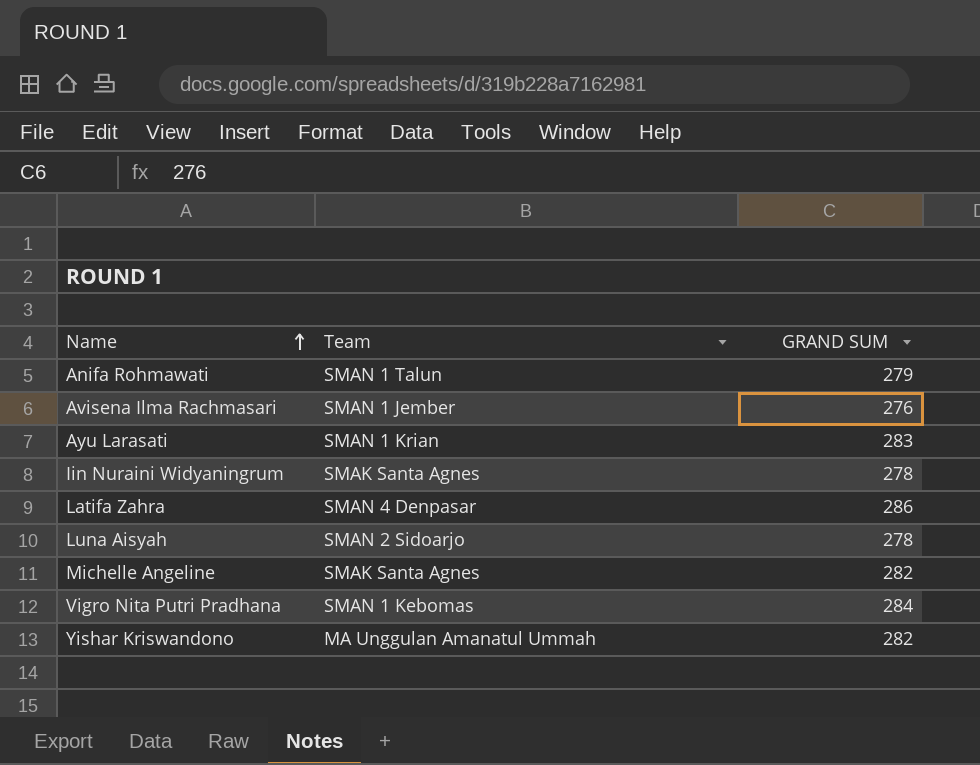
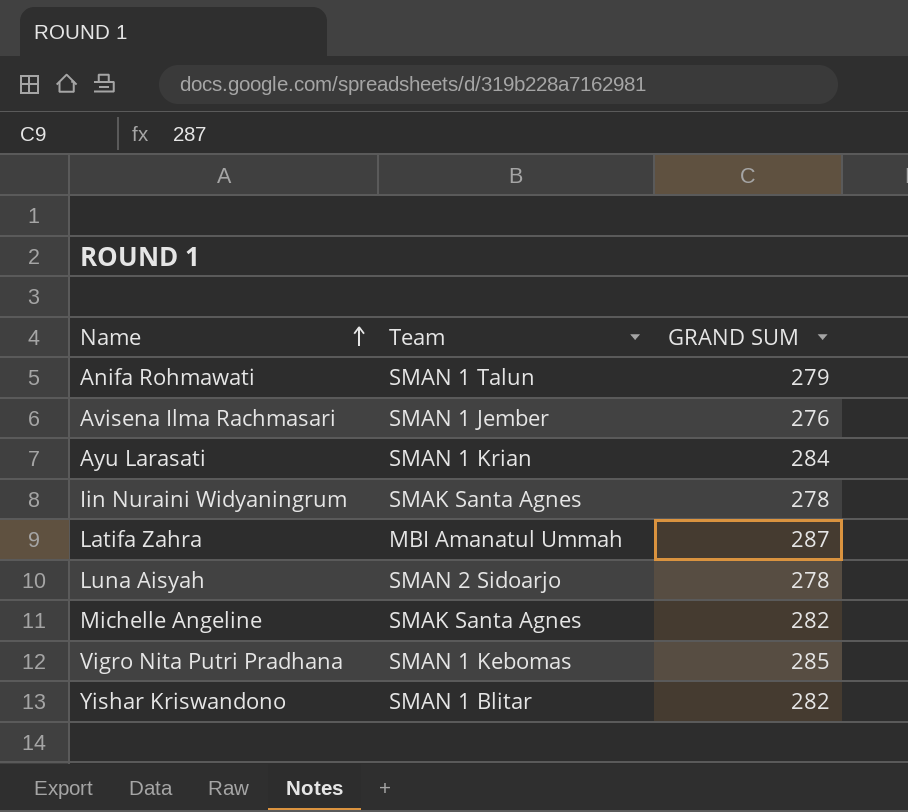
Ayu Larasati | GRAND SUM: 283 -> 284
Latifa Zahra | Team: SMAN 4 Denpasar -> MBI Amanatul Ummah
Latifa Zahra | GRAND SUM: 286 -> 287
Vigro Nita Putri Pradhana | GRAND SUM: 284 -> 285
Yishar Kriswandono | Team: MA Unggulan Amanatul Ummah -> SMAN 1 Blitar

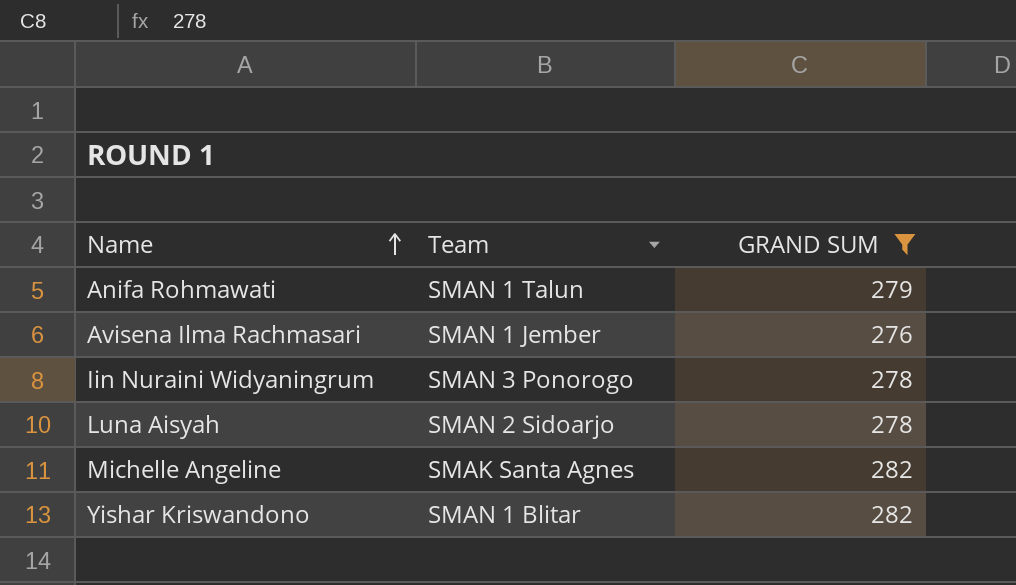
filter: none -> GRAND SUM <= 282
Iin Nuraini Widyaningrum | Team: SMAK Santa Agnes -> SMAN 3 Ponorogo

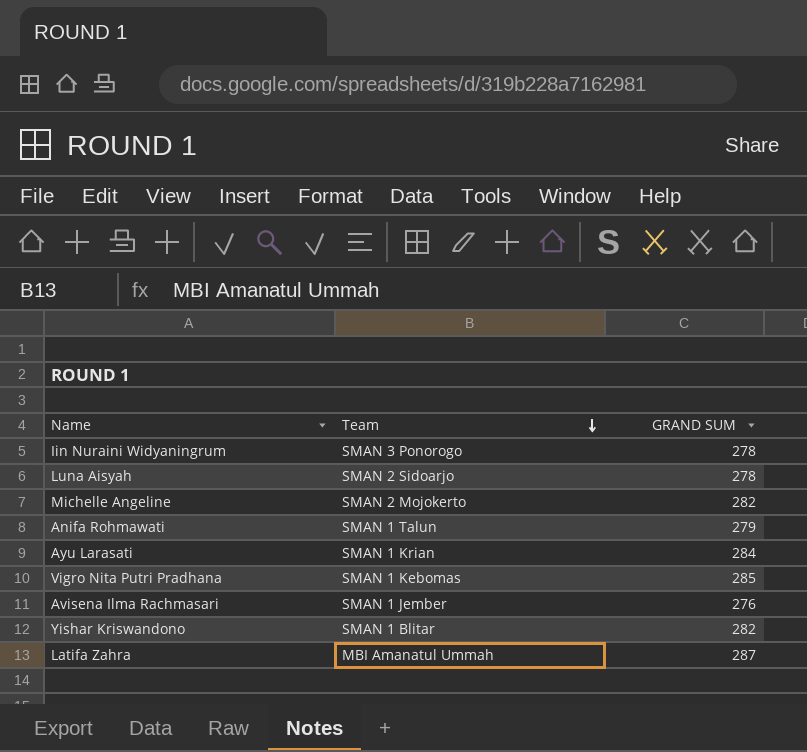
filter: GRAND SUM <= 282 -> none
row order: Name ascending -> Team descending
Michelle Angeline | Team: SMAK Santa Agnes -> SMAN 2 Mojokerto

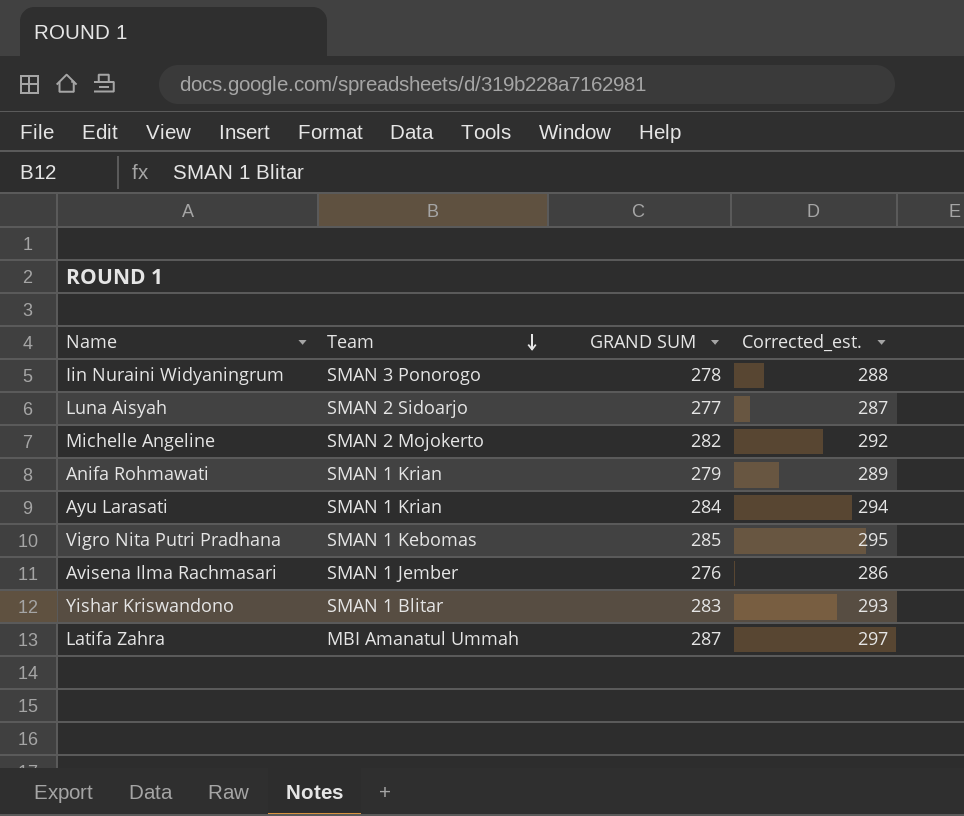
column Corrected_est. | formula: none -> [GRAND SUM] + 10
Luna Aisyah | GRAND SUM: 278 -> 277
Anifa Rohmawati | Team: SMAN 1 Talun -> SMAN 1 Krian
Yishar Kriswandono | GRAND SUM: 282 -> 283

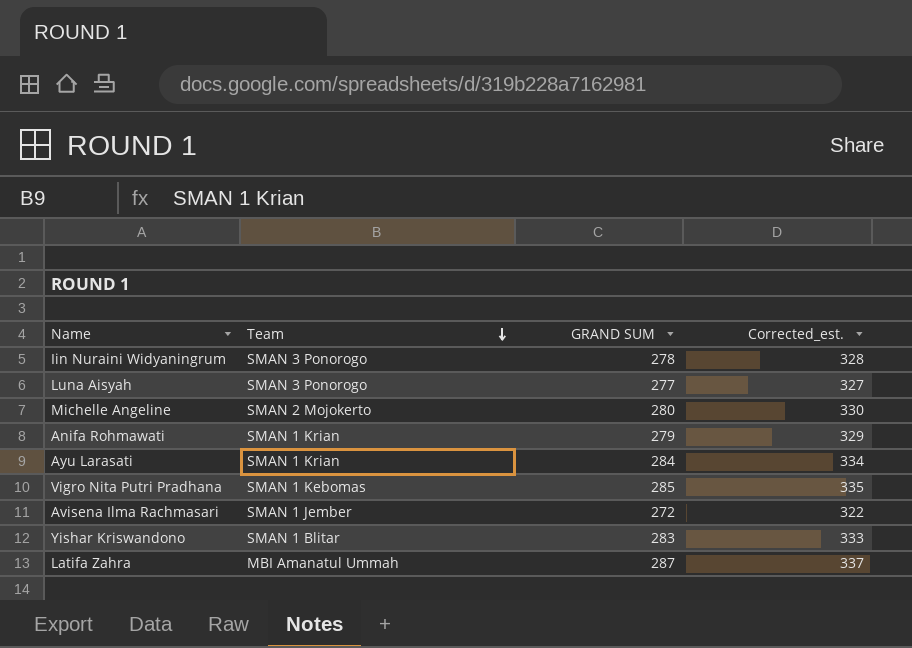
column Corrected_est. | formula: [GRAND SUM] + 10 -> [GRAND SUM] + 50
Luna Aisyah | Team: SMAN 2 Sidoarjo -> SMAN 3 Ponorogo
Michelle Angeline | GRAND SUM: 282 -> 280
Avisena Ilma Rachmasari | GRAND SUM: 276 -> 272

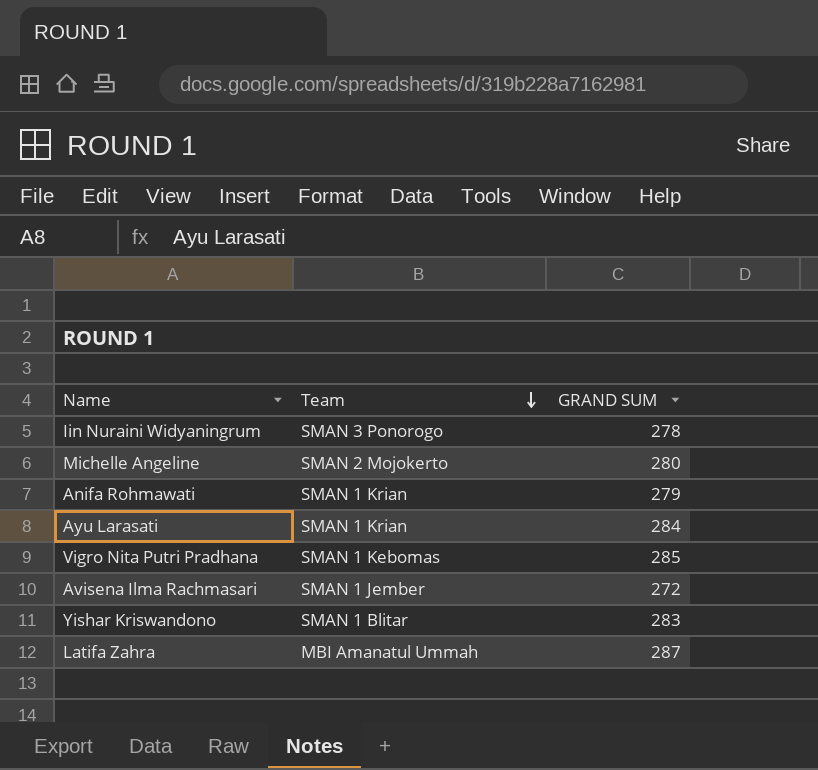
column Corrected_est. | formula: [GRAND SUM] + 50 -> none
row Luna Aisyah: SMAN 3 Ponorogo | 277 | 327 -> none

